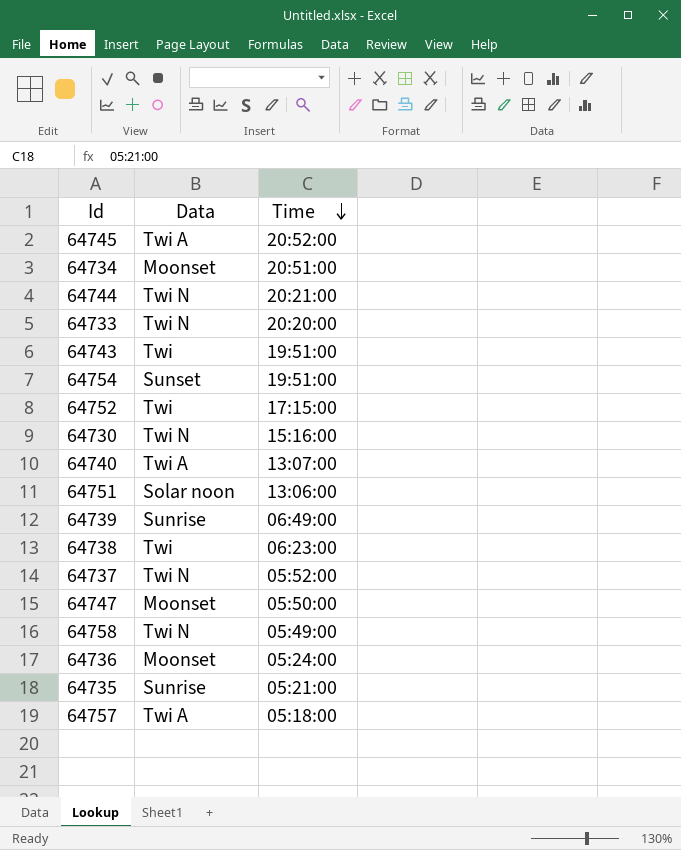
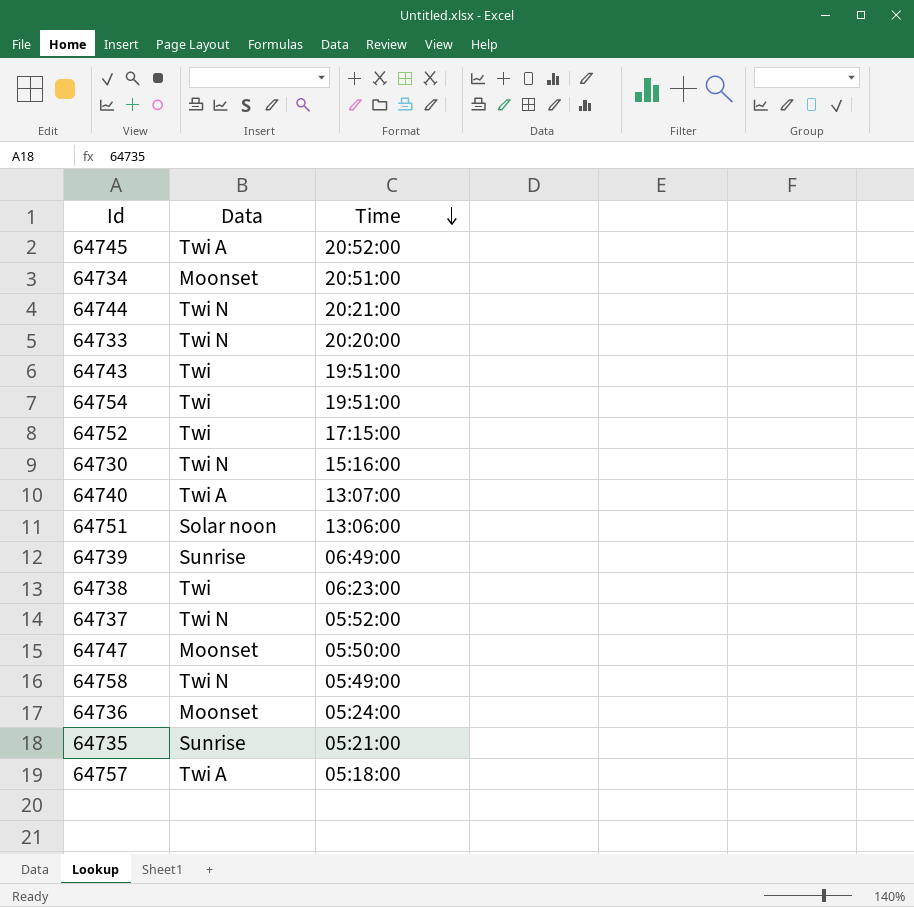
64754 | Data: Sunset -> Twi

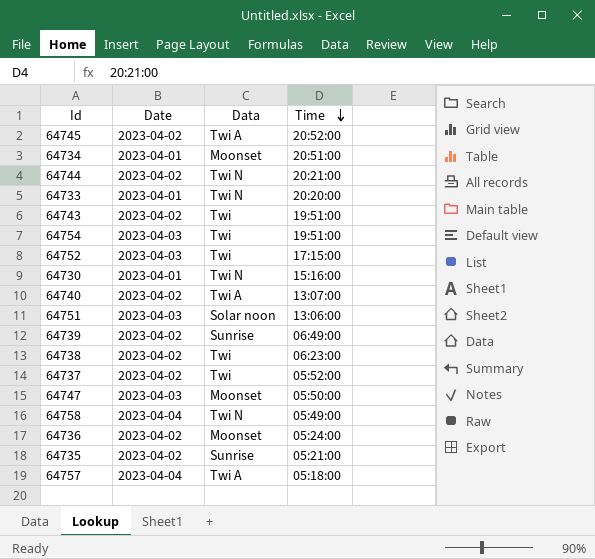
column Date | position: none -> 2
64737 | Data: Twi N -> Twi

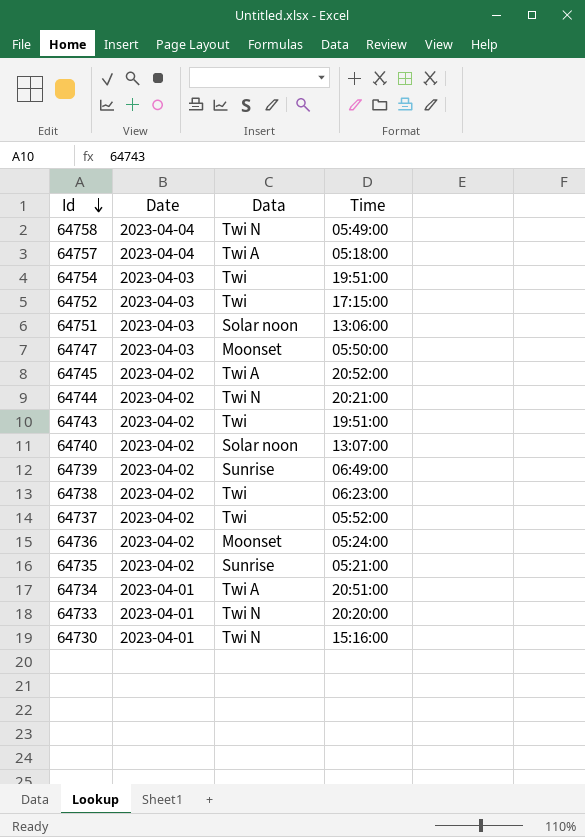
row order: Time descending -> Id descending
64740 | Data: Twi A -> Solar noon
64734 | Data: Moonset -> Twi A

